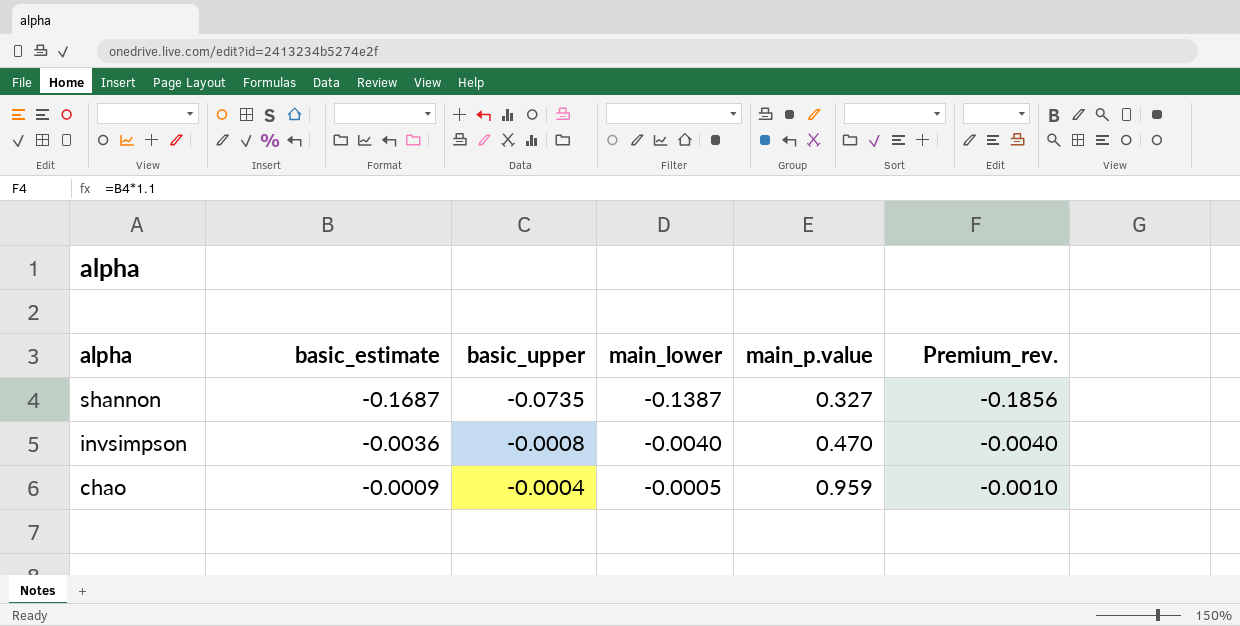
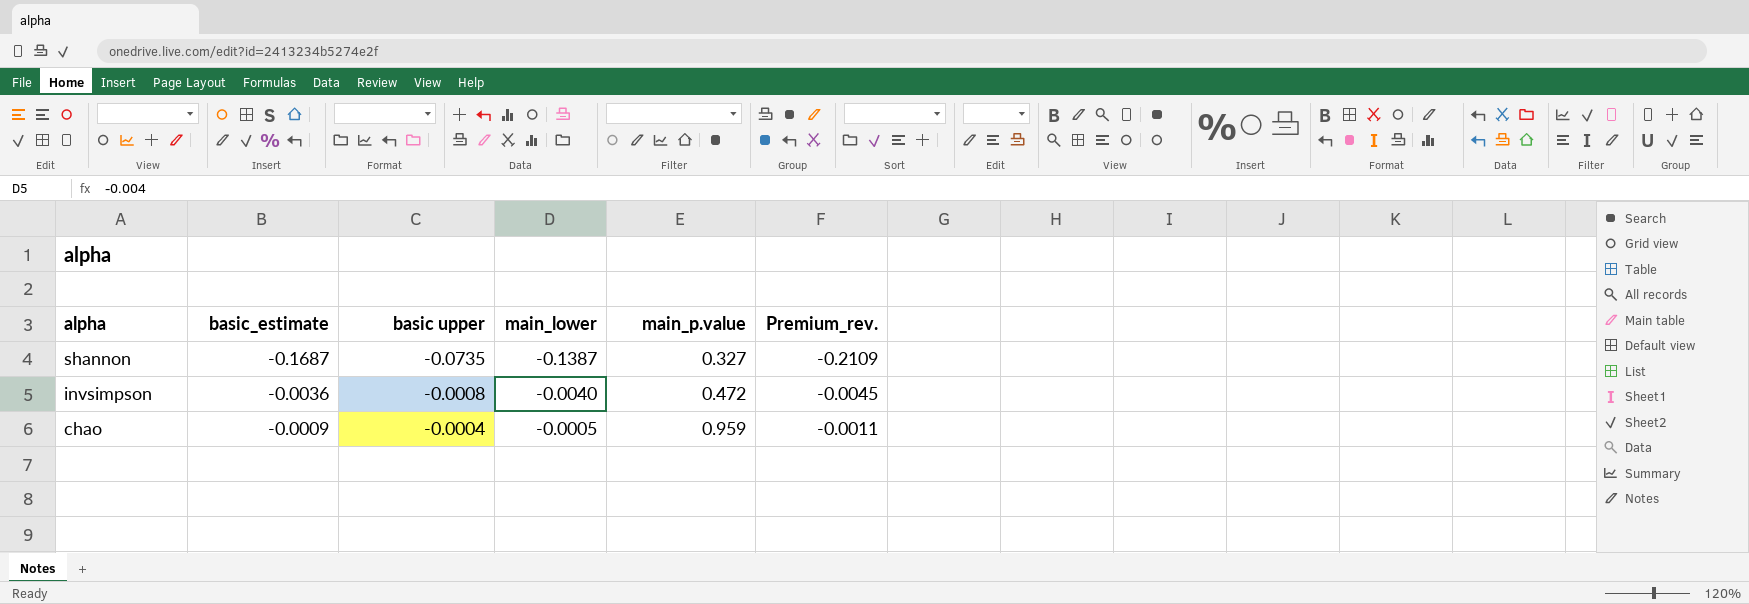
column name: basic_upper -> basic upper
column Premium_rev. | formula: [basic_estimate] * 1.1 -> [basic_estimate] * 1.25
invsimpson | main_p.value: 0.470 -> 0.472

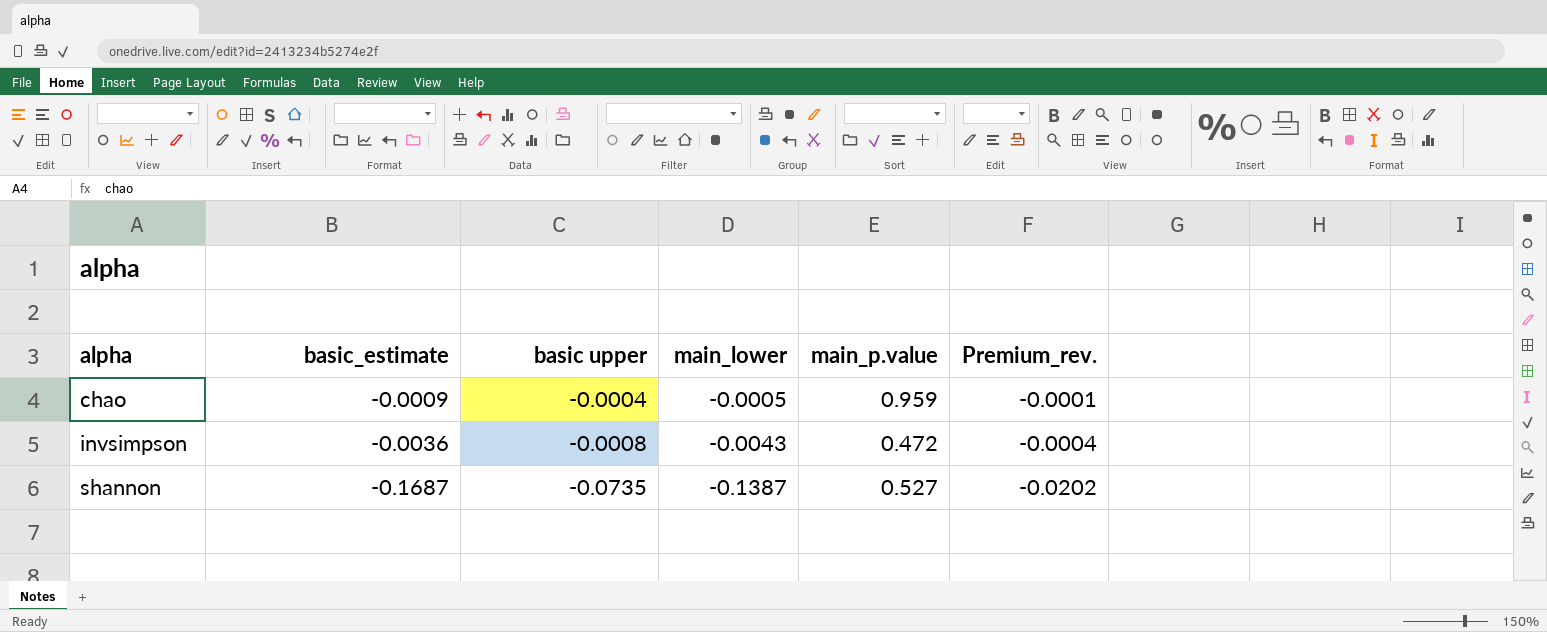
row order: alpha descending -> alpha ascending
column Premium_rev. | formula: [basic_estimate] * 1.25 -> [basic_estimate] * 0.12
invsimpson | main_lower: -0.0040 -> -0.0043
shannon | main_p.value: 0.327 -> 0.527

